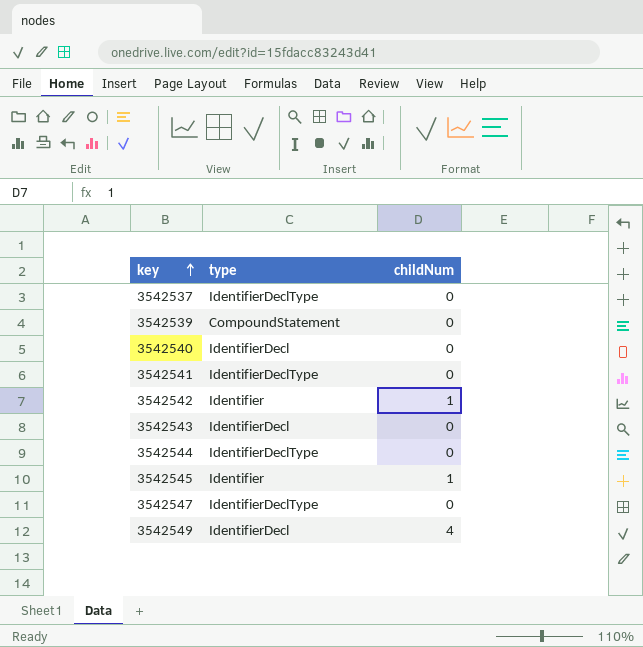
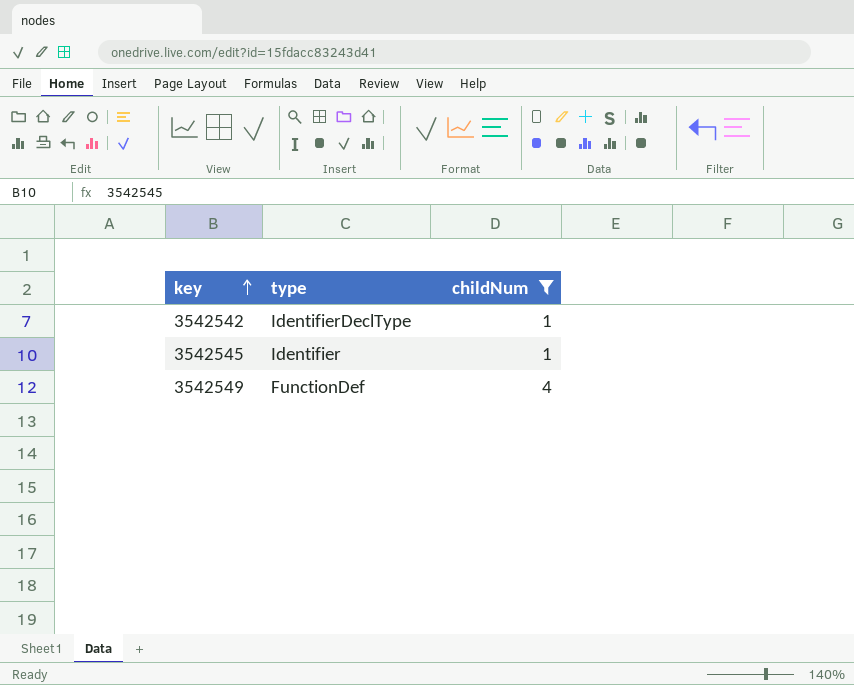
filter: none -> childNum != 0
3542542 | type: Identifier -> IdentifierDeclType
3542549 | type: IdentifierDecl -> FunctionDef

